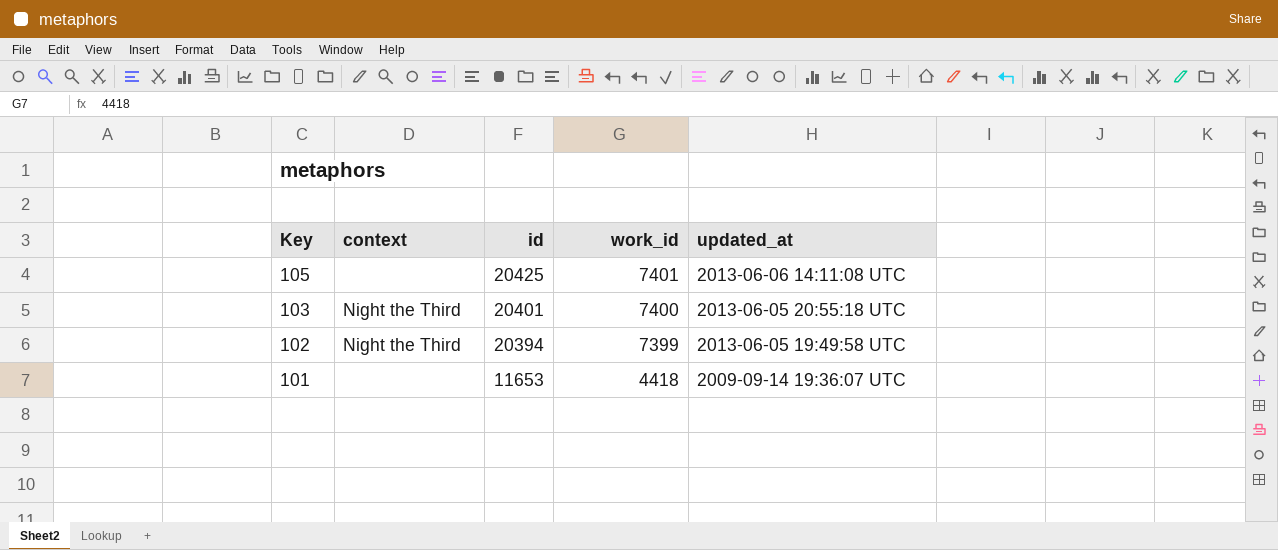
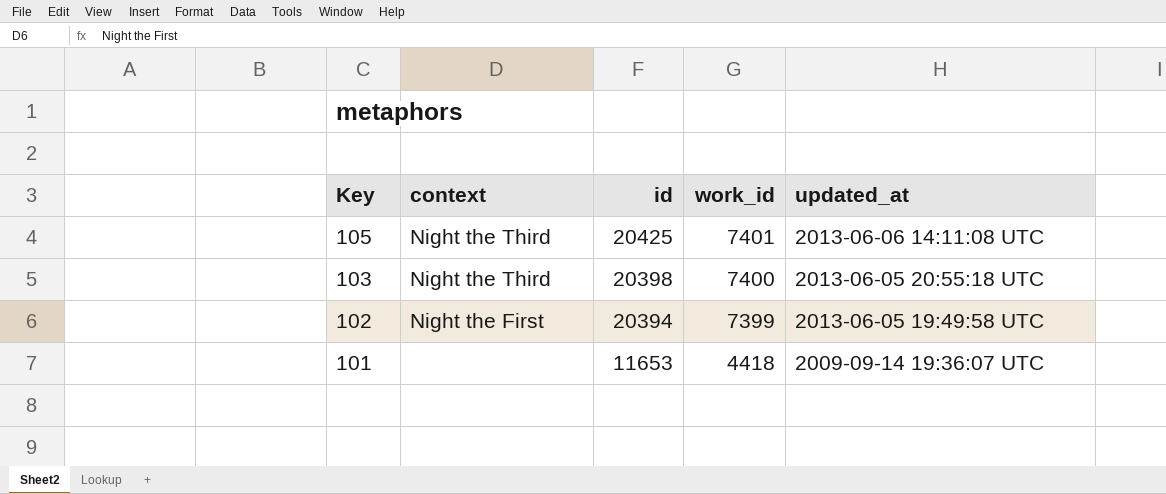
105 | context: none -> Night the Third
103 | id: 20401 -> 20398
102 | context: Night the Third -> Night the First

